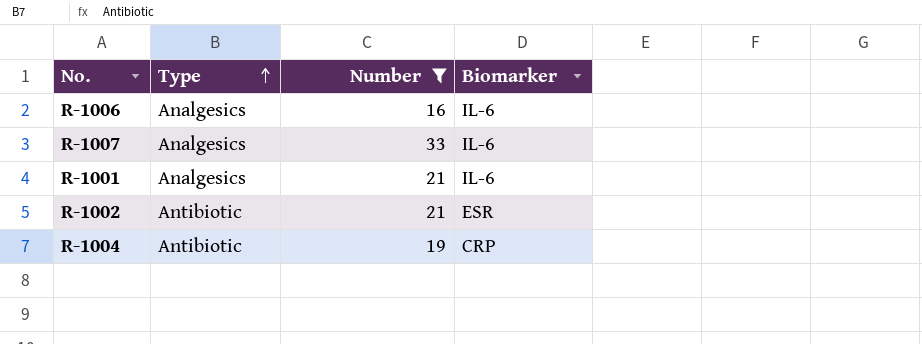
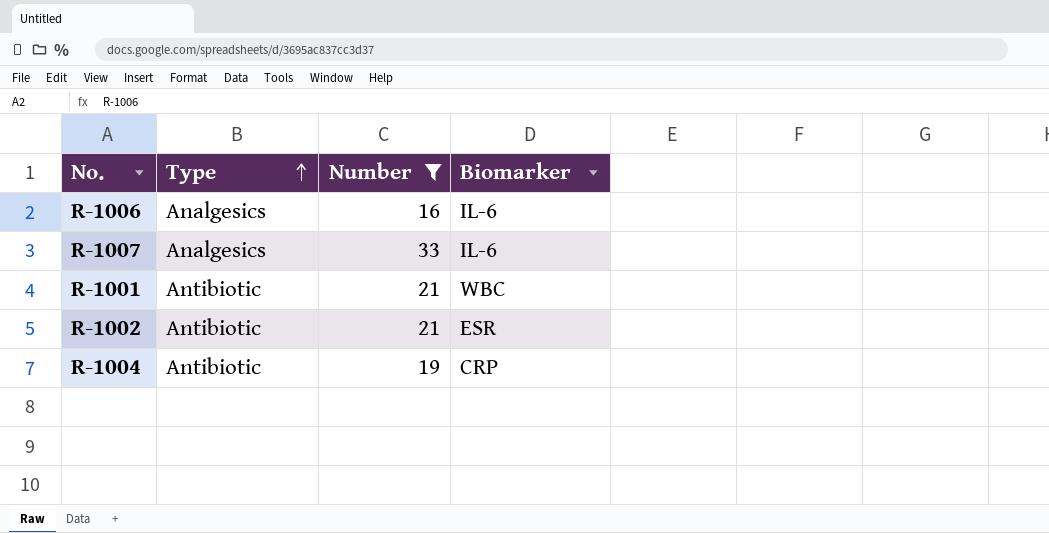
R-1001 | Type: Analgesics -> Antibiotic
R-1001 | Biomarker: IL-6 -> WBC

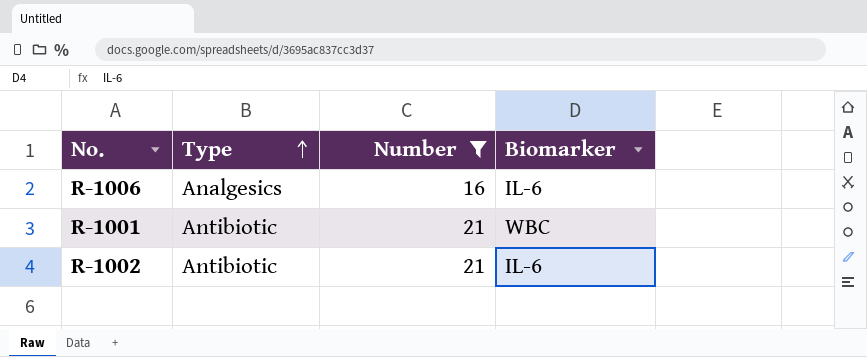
row R-1007: Analgesics | 33 | IL-6 -> none
row R-1004: Antibiotic | 19 | CRP -> none
R-1002 | Biomarker: ESR -> IL-6

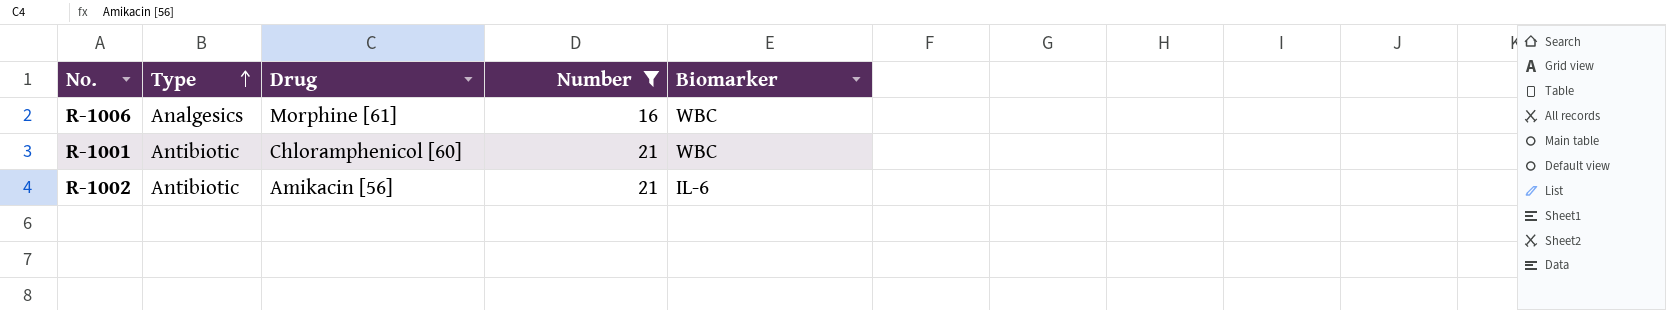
column Drug | position: none -> 3
R-1006 | Biomarker: IL-6 -> WBC

